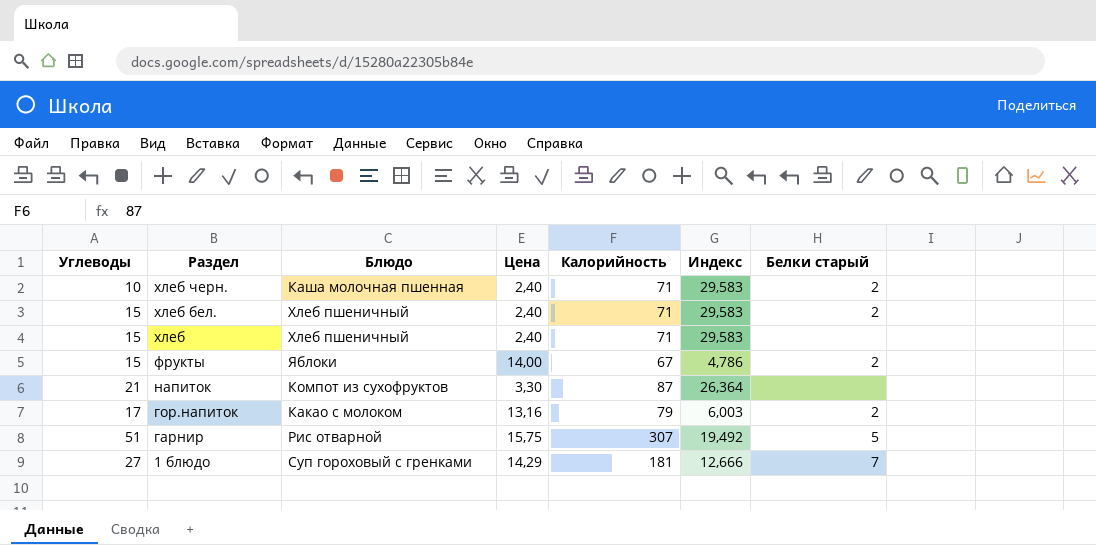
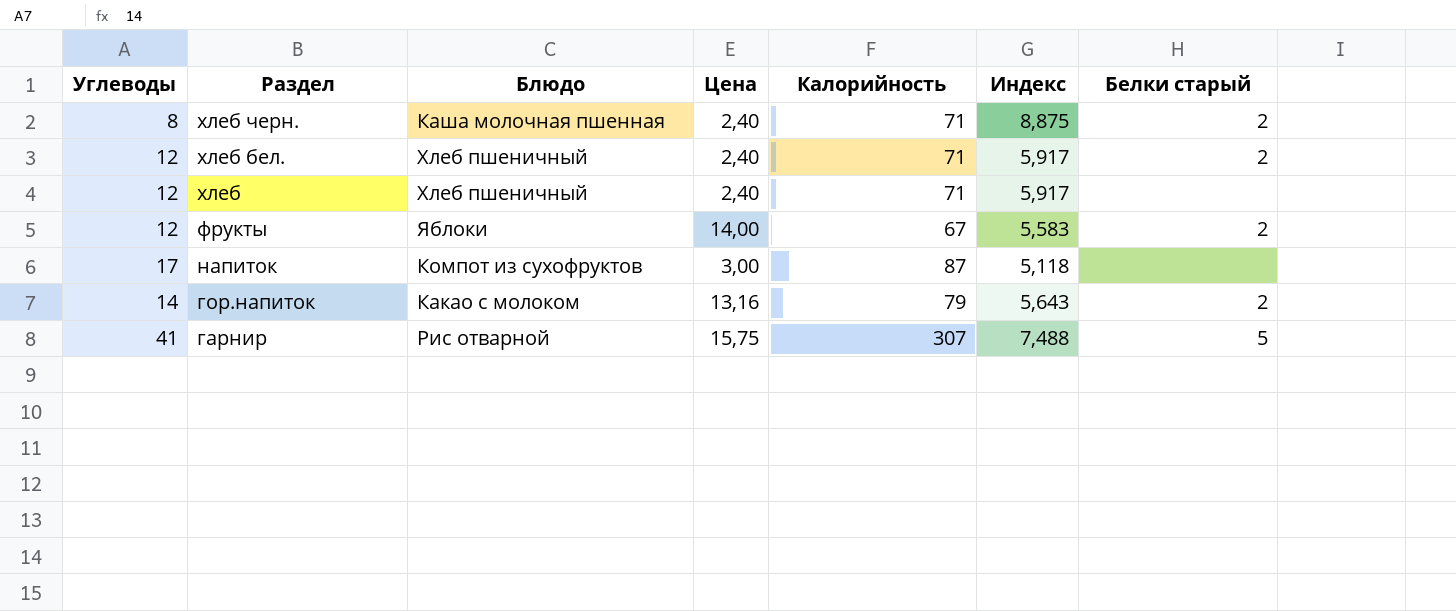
column Индекс | formula: [Калорийность] / [Цена] -> [Калорийность] / [Углеводы]
row 1 блюдо: 27 | Суп гороховый с гренками | 14,29 | 181 | 12,666 | 7 -> none
хлеб черн. | Углеводы: 10 -> 8
хлеб бел. | Углеводы: 15 -> 12
хлеб | Углеводы: 15 -> 12
фрукты | Углеводы: 15 -> 12
напиток | Углеводы: 21 -> 17
напиток | Цена: 3,30 -> 3,00
гор.напиток | Углеводы: 17 -> 14
гарнир | Углеводы: 51 -> 41

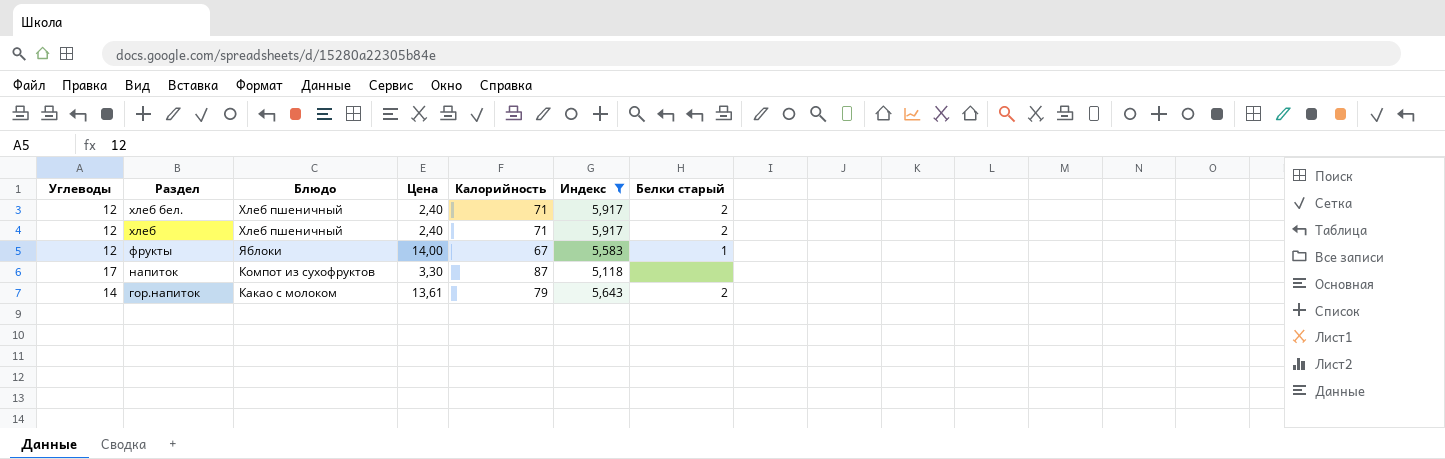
filter: none -> Индекс <= 5,917
хлеб | Белки старый: none -> 2
фрукты | Белки старый: 2 -> 1
напиток | Цена: 3,00 -> 3,30
гор.напиток | Цена: 13,16 -> 13,61

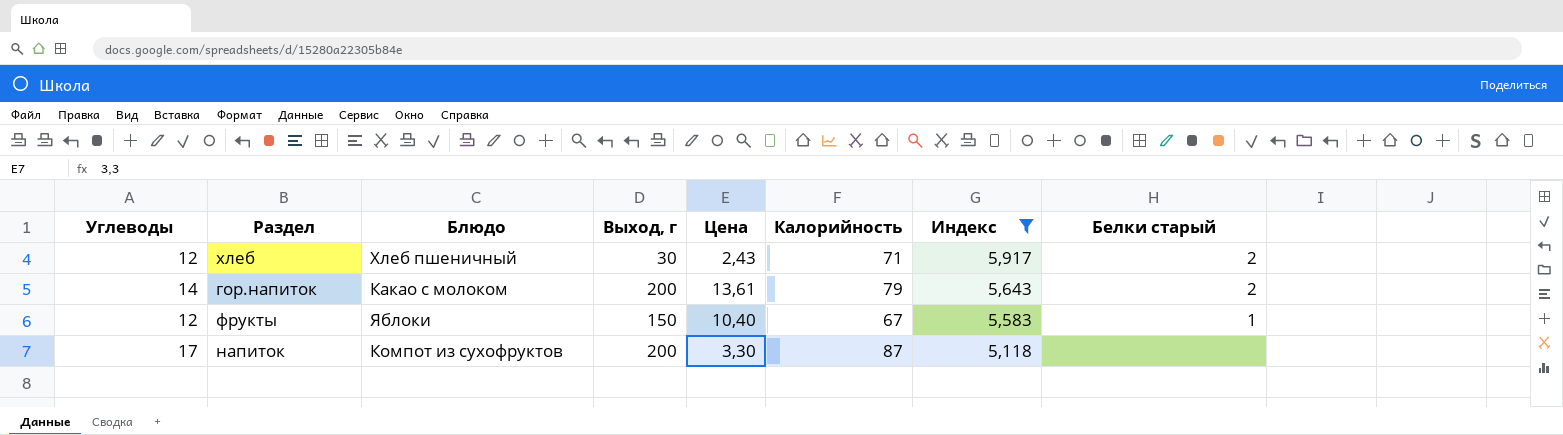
row order: Раздел descending -> Индекс descending
column Выход, г | position: none -> 4
row хлеб бел.: 12 | Хлеб пшеничный | 2,40 | 71 | 5,917 | 2 -> none
хлеб | Цена: 2,40 -> 2,43
фрукты | Цена: 14,00 -> 10,40

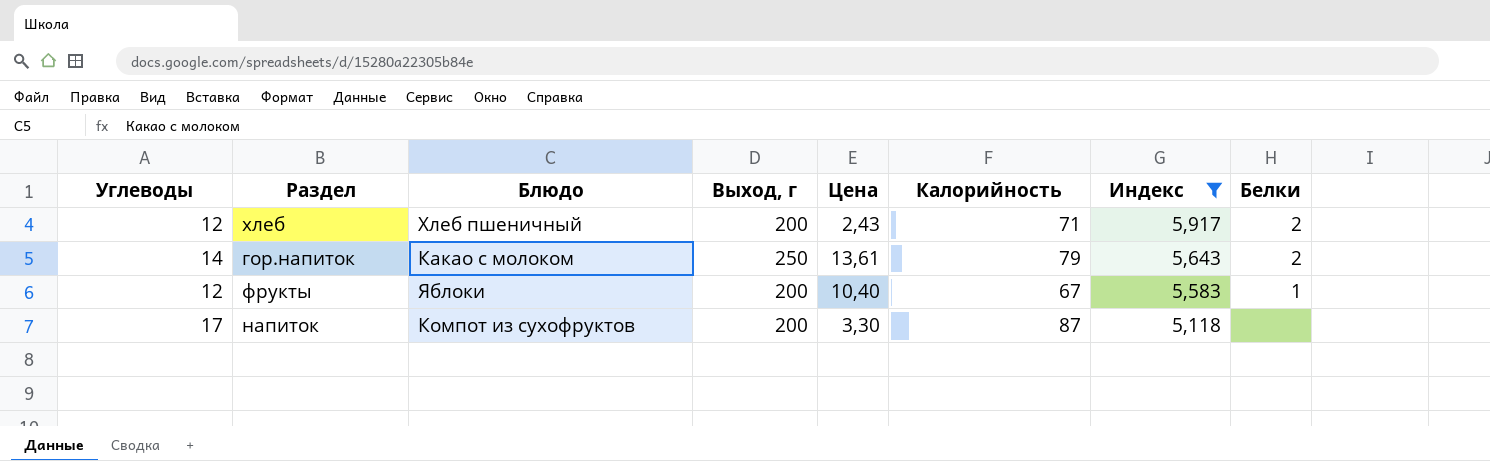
column name: Белки старый -> Белки
хлеб | Выход, г: 30 -> 200
гор.напиток | Выход, г: 200 -> 250
фрукты | Выход, г: 150 -> 200

